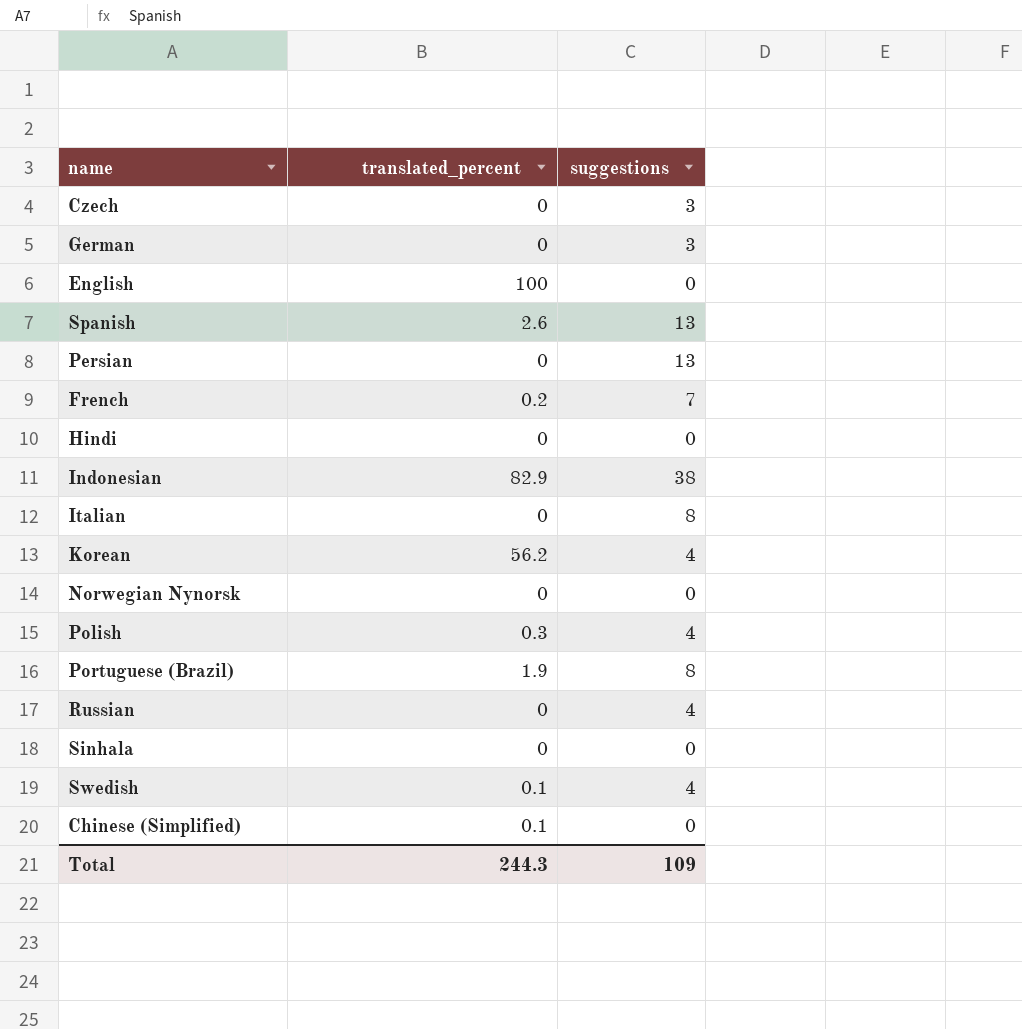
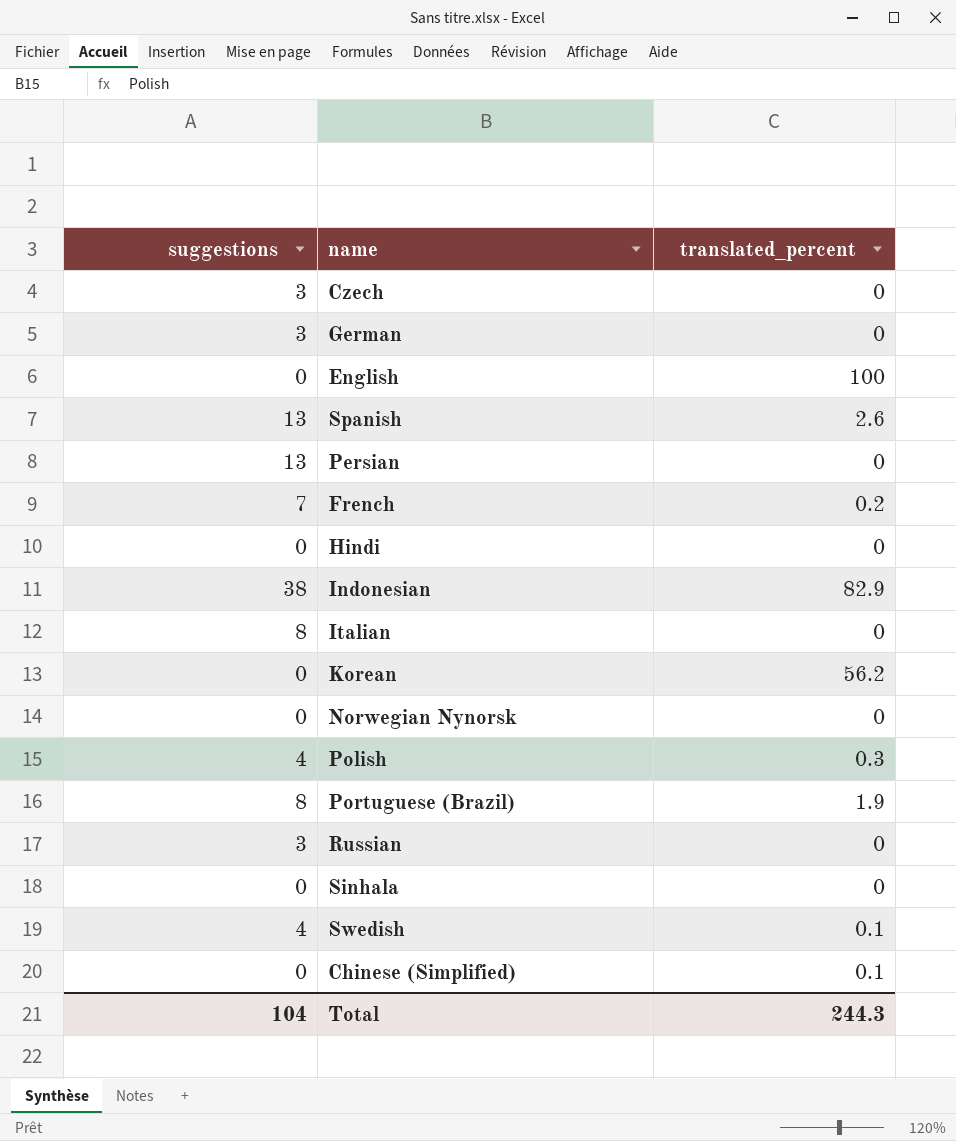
column suggestions | position: 3 -> 1
Korean | suggestions: 4 -> 0
Russian | suggestions: 4 -> 3
Total | suggestions: 109 -> 104

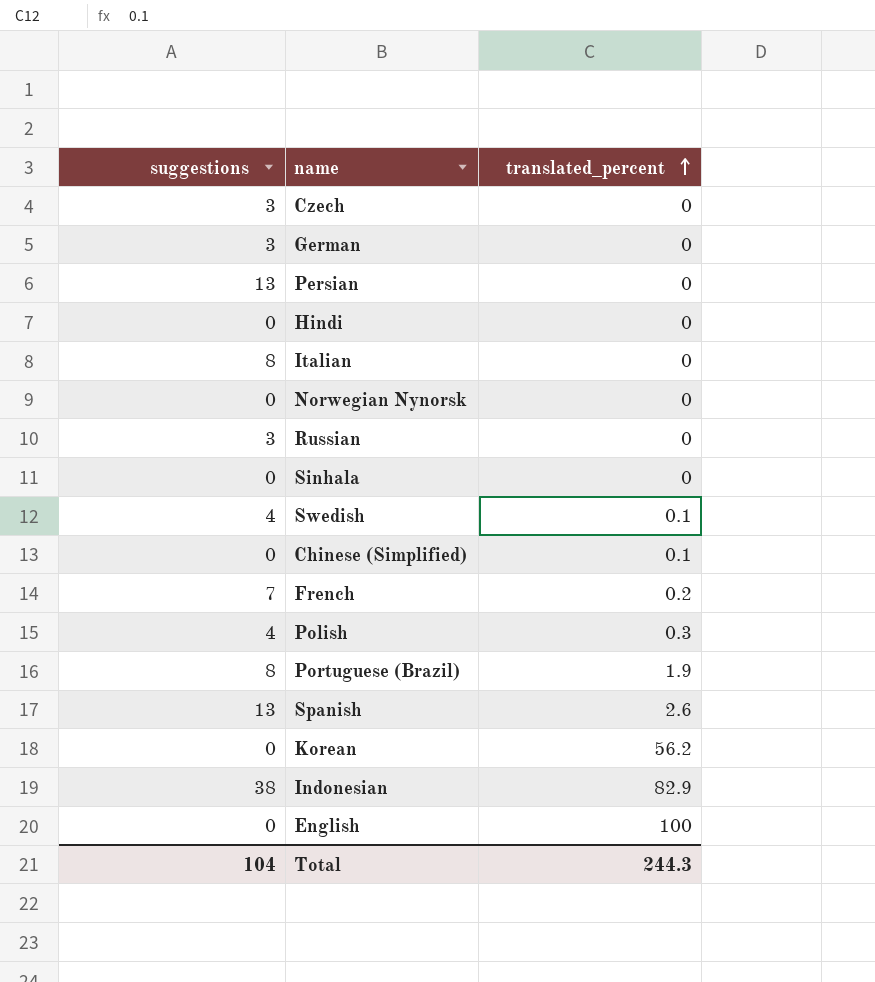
row order: none -> translated_percent ascending

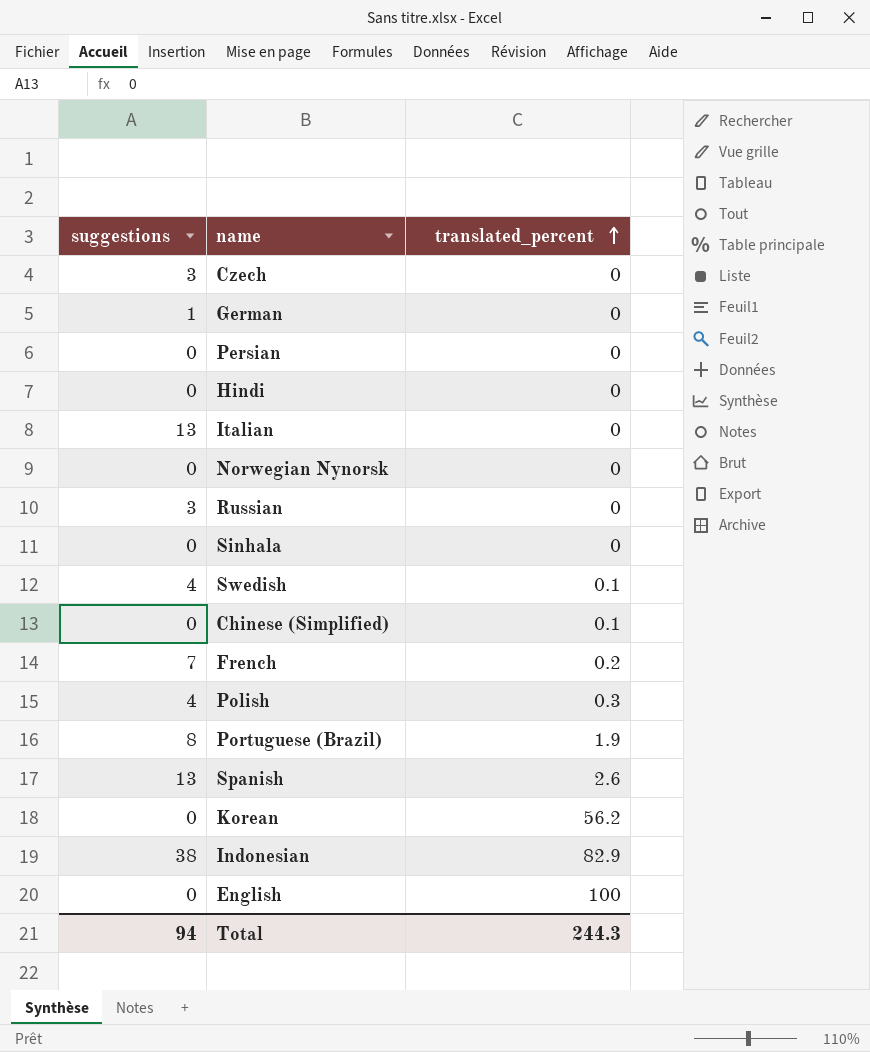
German | suggestions: 3 -> 1
Persian | suggestions: 13 -> 0
Italian | suggestions: 8 -> 13
Total | suggestions: 104 -> 94

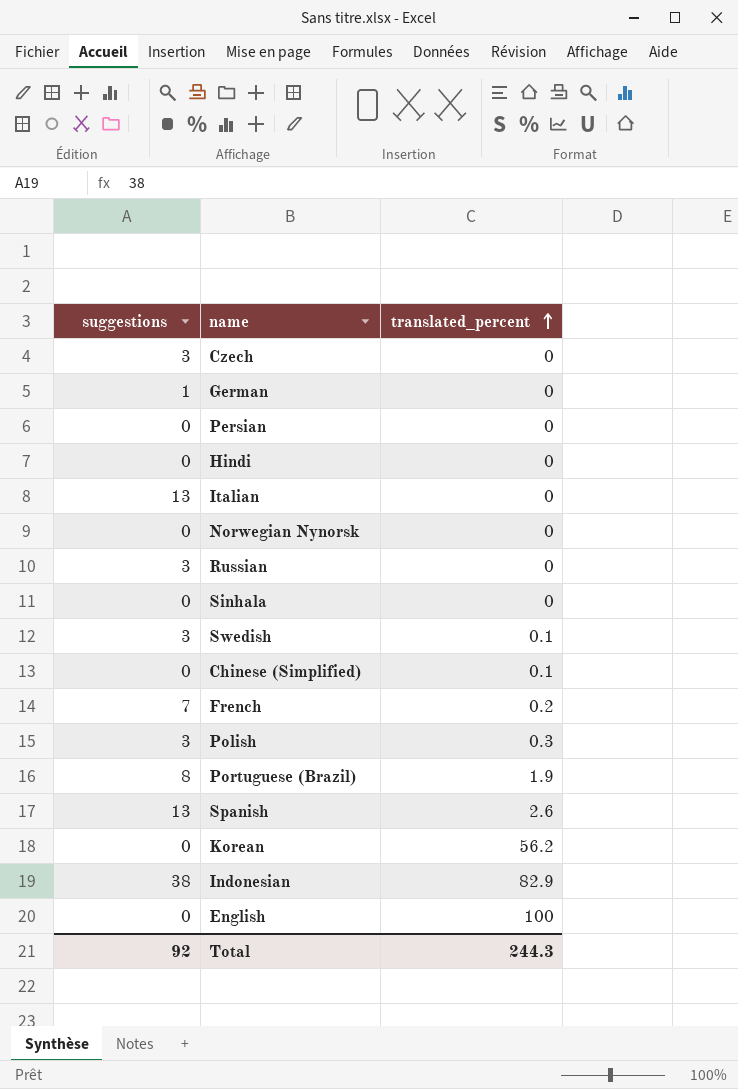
Swedish | suggestions: 4 -> 3
Polish | suggestions: 4 -> 3
Total | suggestions: 94 -> 92

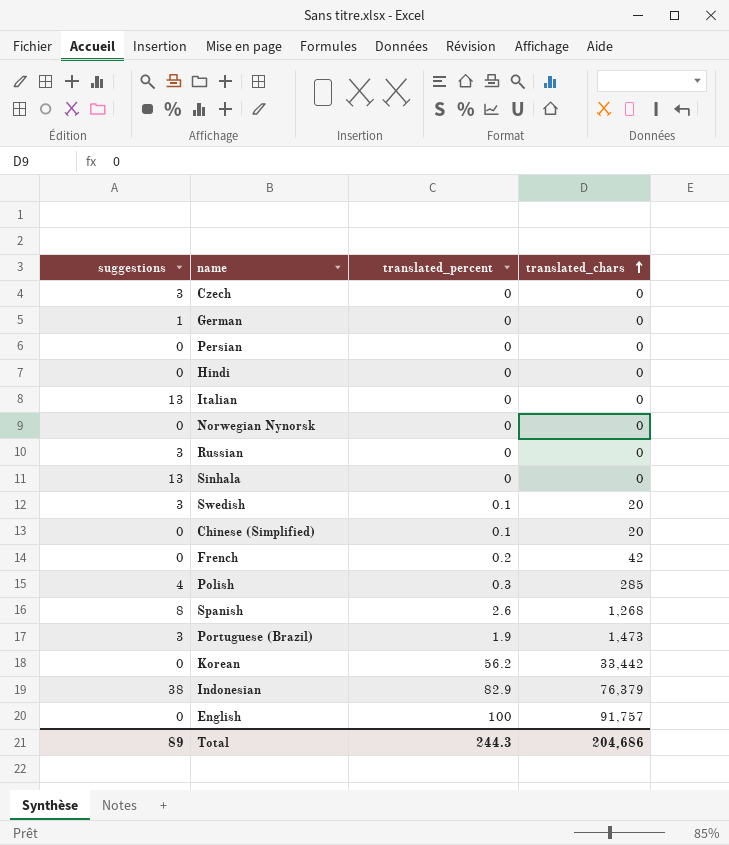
row order: translated_percent ascending -> translated_chars ascending
column translated_chars | position: none -> 4
Sinhala | suggestions: 0 -> 13
French | suggestions: 7 -> 0
Polish | suggestions: 3 -> 4
Spanish | suggestions: 13 -> 8
Portuguese (Brazil) | suggestions: 8 -> 3
Total | suggestions: 92 -> 89

